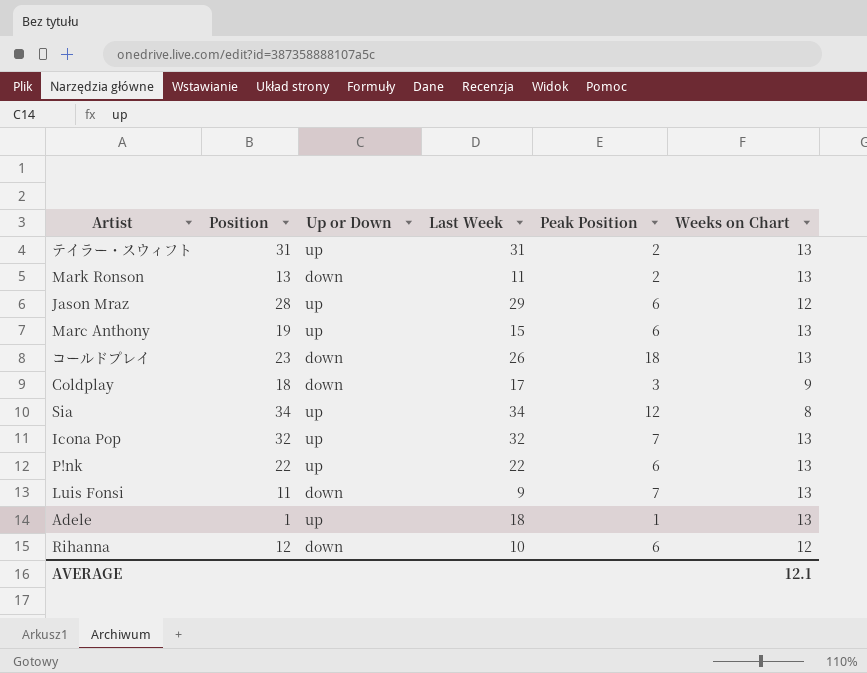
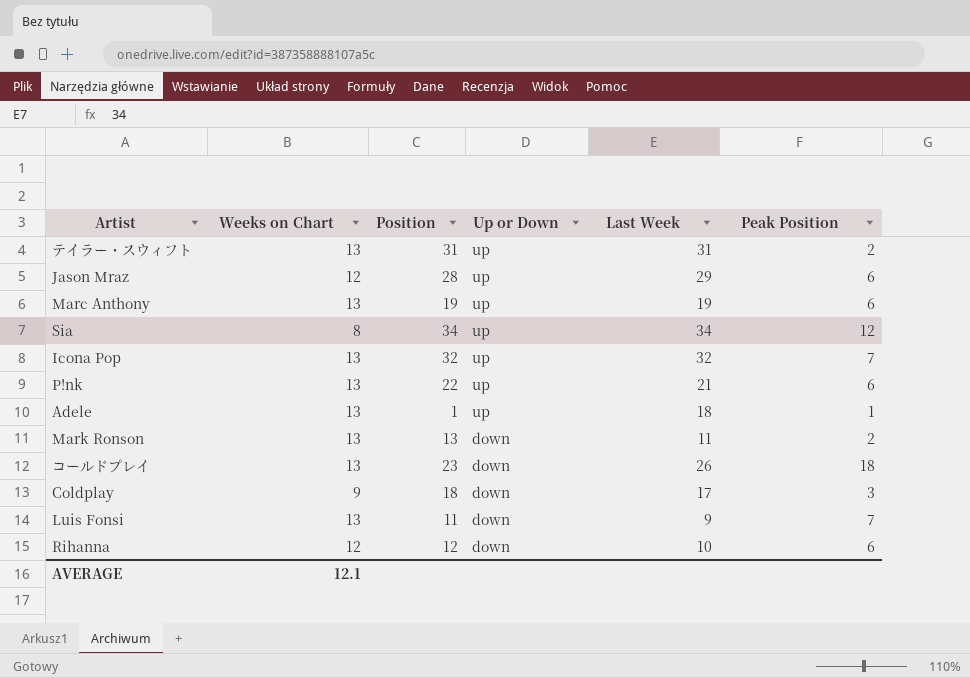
row order: none -> Up or Down descending
column Weeks on Chart | position: 6 -> 2
Marc Anthony | Last Week: 15 -> 19
P!nk | Last Week: 22 -> 21

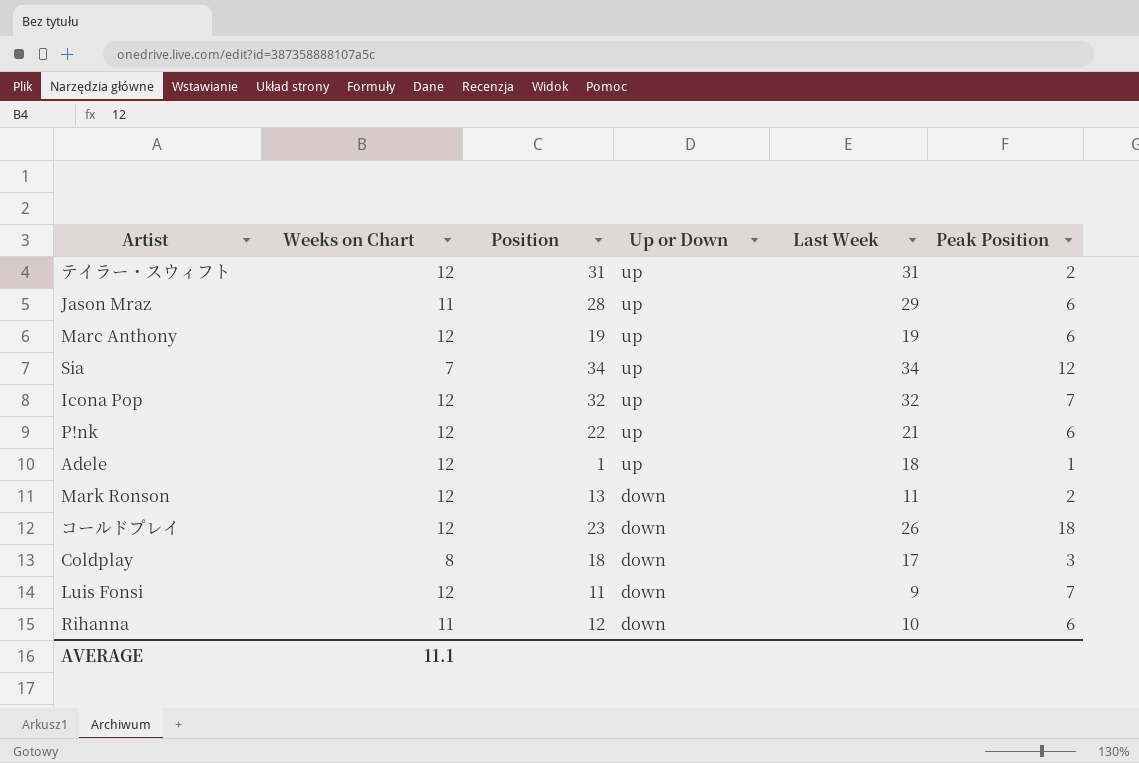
テイラー・スウィフト | Weeks on Chart: 13 -> 12
Jason Mraz | Weeks on Chart: 12 -> 11
Marc Anthony | Weeks on Chart: 13 -> 12
Sia | Weeks on Chart: 8 -> 7
Icona Pop | Weeks on Chart: 13 -> 12
P!nk | Weeks on Chart: 13 -> 12
Adele | Weeks on Chart: 13 -> 12
Mark Ronson | Weeks on Chart: 13 -> 12
コールドプレイ | Weeks on Chart: 13 -> 12
Coldplay | Weeks on Chart: 9 -> 8
Luis Fonsi | Weeks on Chart: 13 -> 12
Rihanna | Weeks on Chart: 12 -> 11
AVERAGE | Weeks on Chart: 12.1 -> 11.1

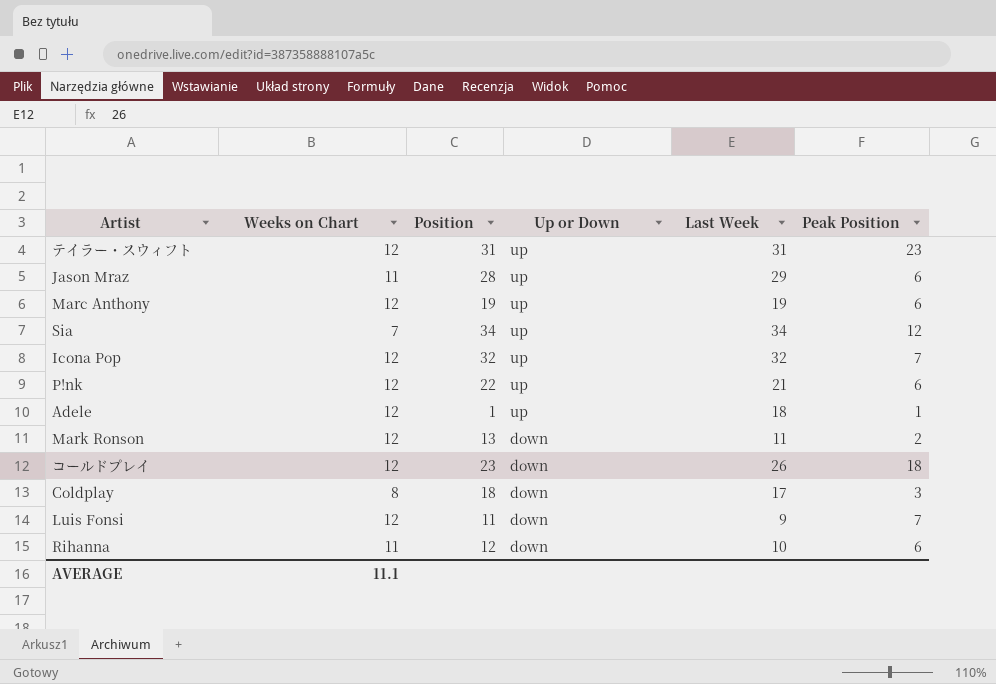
テイラー・スウィフト | Peak Position: 2 -> 23

